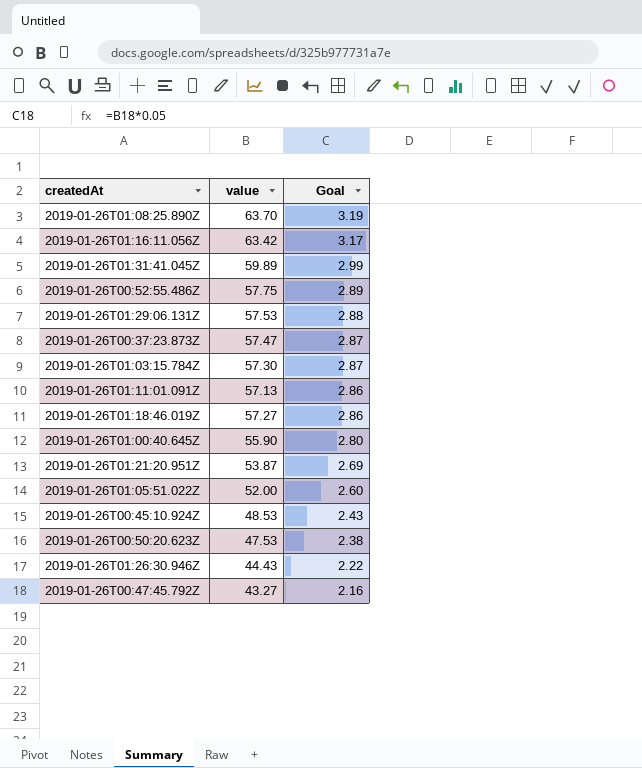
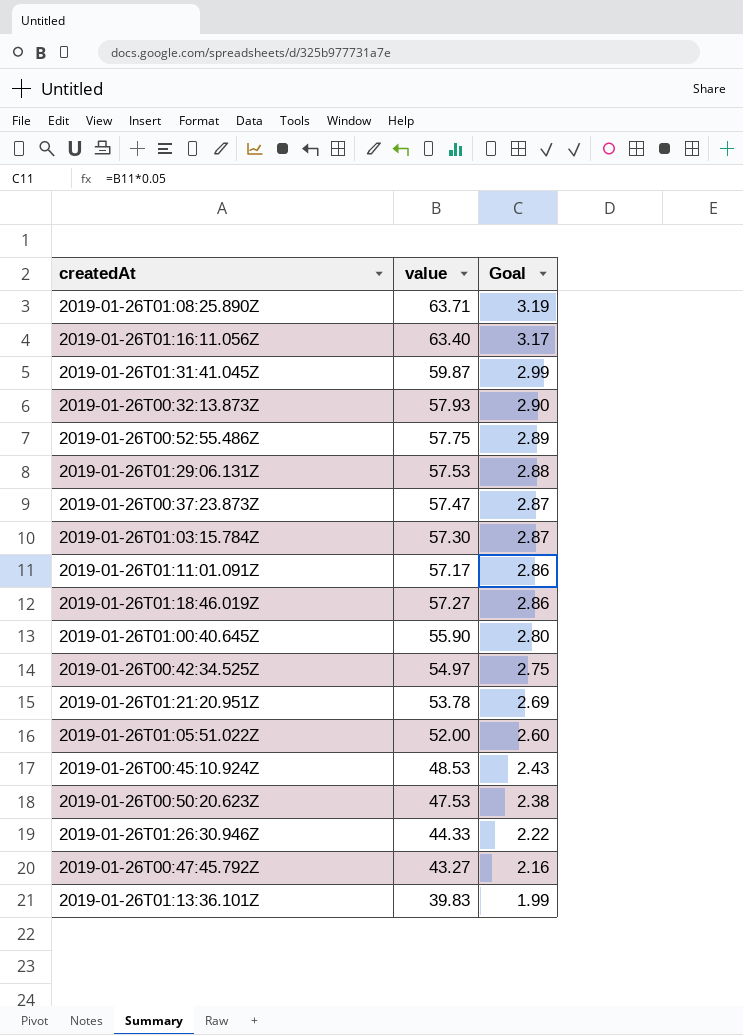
2019-01-26T01:08:25.890Z | value: 63.70 -> 63.71
2019-01-26T01:16:11.056Z | value: 63.42 -> 63.40
2019-01-26T01:31:41.045Z | value: 59.89 -> 59.87
row 2019-01-26T00:32:13.873Z: none -> 57.93 | 2.90
2019-01-26T01:11:01.091Z | value: 57.13 -> 57.17
row 2019-01-26T00:42:34.525Z: none -> 54.97 | 2.75
2019-01-26T01:21:20.951Z | value: 53.87 -> 53.78
2019-01-26T01:26:30.946Z | value: 44.43 -> 44.33
row 2019-01-26T01:13:36.101Z: none -> 39.83 | 1.99

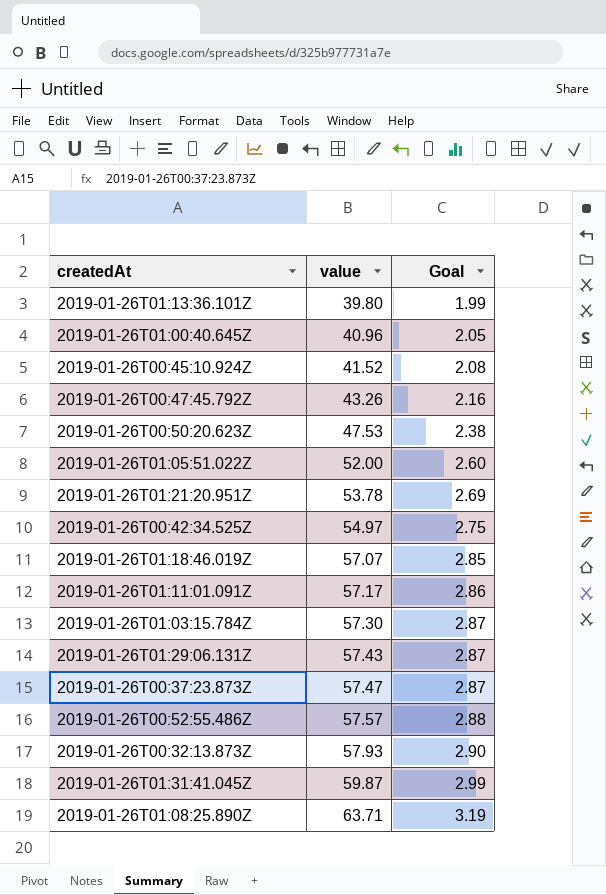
row order: Goal descending -> value ascending
row 2019-01-26T01:16:11.056Z: 63.40 | 3.17 -> none
row 2019-01-26T01:26:30.946Z: 44.33 | 2.22 -> none
2019-01-26T01:13:36.101Z | value: 39.83 -> 39.80
2019-01-26T01:00:40.645Z | value: 55.90 -> 40.96
2019-01-26T01:00:40.645Z | Goal: 2.80 -> 2.05
2019-01-26T00:45:10.924Z | value: 48.53 -> 41.52
2019-01-26T00:45:10.924Z | Goal: 2.43 -> 2.08
2019-01-26T00:47:45.792Z | value: 43.27 -> 43.26
2019-01-26T01:18:46.019Z | value: 57.27 -> 57.07
2019-01-26T01:18:46.019Z | Goal: 2.86 -> 2.85
2019-01-26T01:29:06.131Z | value: 57.53 -> 57.43
2019-01-26T01:29:06.131Z | Goal: 2.88 -> 2.87
2019-01-26T00:52:55.486Z | value: 57.75 -> 57.57
2019-01-26T00:52:55.486Z | Goal: 2.89 -> 2.88

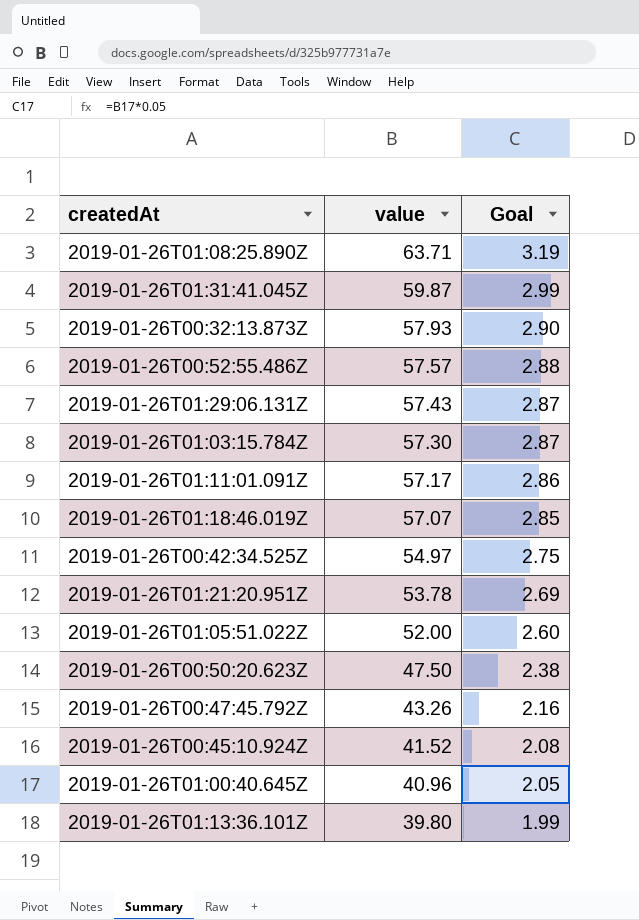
row order: value ascending -> value descending
row 2019-01-26T00:37:23.873Z: 57.47 | 2.87 -> none
2019-01-26T00:50:20.623Z | value: 47.53 -> 47.50

